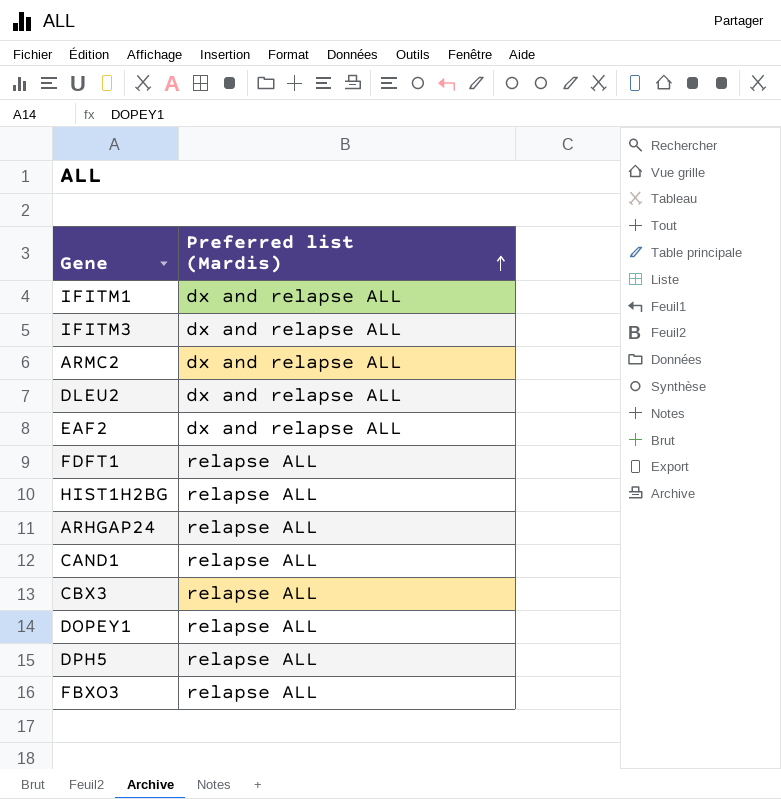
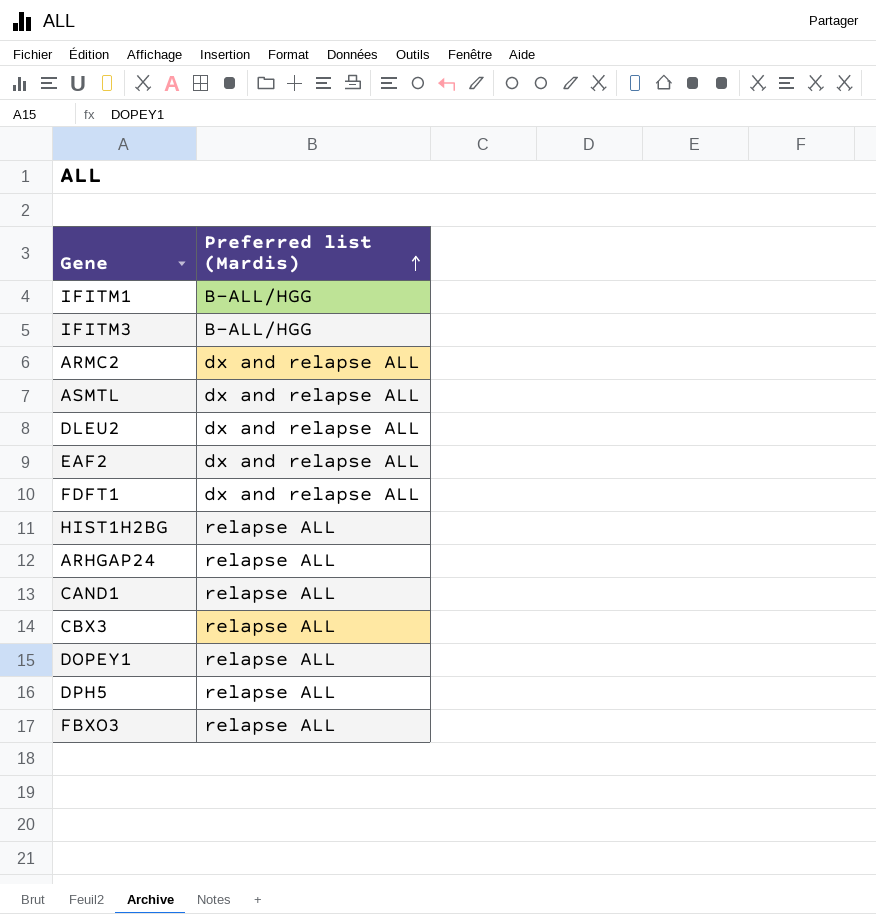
IFITM1 | Preferred list (Mardis): dx and relapse ALL -> B-ALL/HGG
IFITM3 | Preferred list (Mardis): dx and relapse ALL -> B-ALL/HGG
row ASMTL: none -> dx and relapse ALL
FDFT1 | Preferred list (Mardis): relapse ALL -> dx and relapse ALL

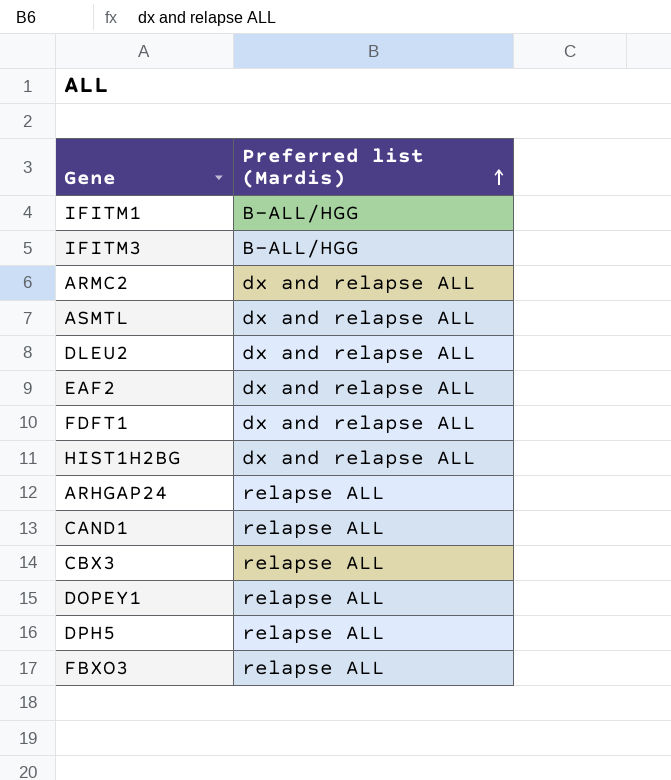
HIST1H2BG | Preferred list (Mardis): relapse ALL -> dx and relapse ALL

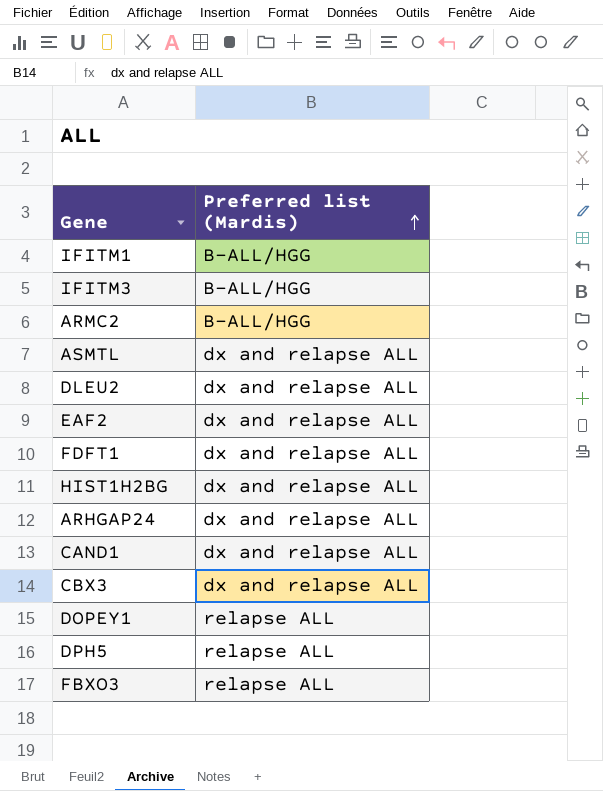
ARMC2 | Preferred list (Mardis): dx and relapse ALL -> B-ALL/HGG
ARHGAP24 | Preferred list (Mardis): relapse ALL -> dx and relapse ALL
CAND1 | Preferred list (Mardis): relapse ALL -> dx and relapse ALL
CBX3 | Preferred list (Mardis): relapse ALL -> dx and relapse ALL

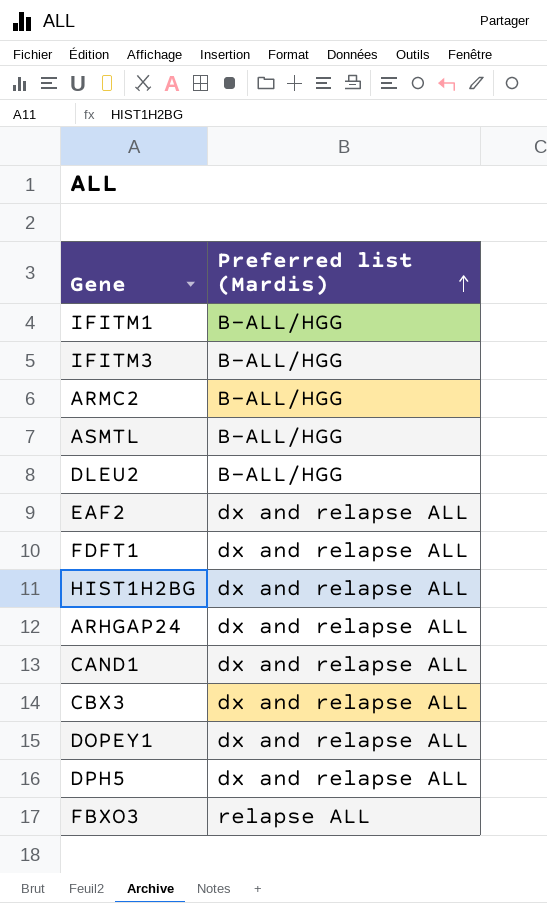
ASMTL | Preferred list (Mardis): dx and relapse ALL -> B-ALL/HGG
DLEU2 | Preferred list (Mardis): dx and relapse ALL -> B-ALL/HGG
DOPEY1 | Preferred list (Mardis): relapse ALL -> dx and relapse ALL
DPH5 | Preferred list (Mardis): relapse ALL -> dx and relapse ALL

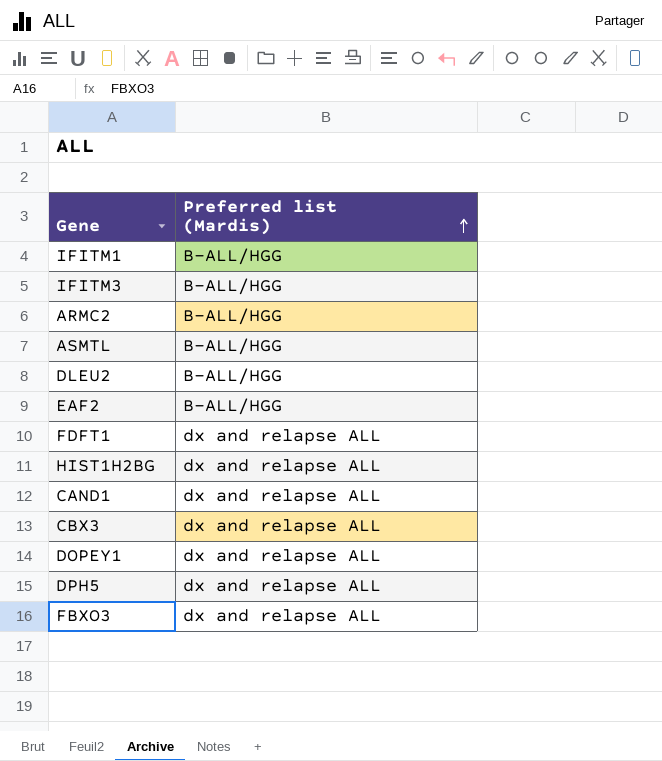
row ARHGAP24: dx and relapse ALL -> none
EAF2 | Preferred list (Mardis): dx and relapse ALL -> B-ALL/HGG
FBXO3 | Preferred list (Mardis): relapse ALL -> dx and relapse ALL

